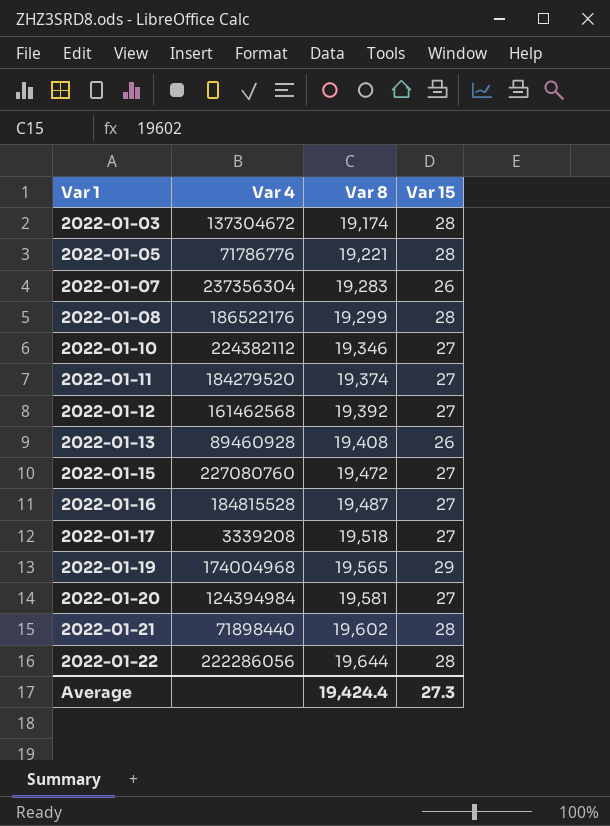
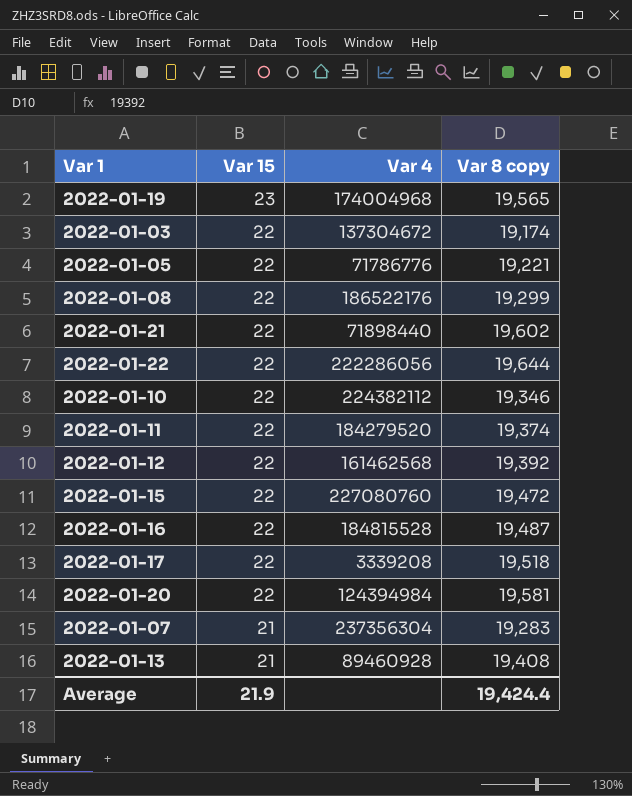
row order: Var 1 ascending -> Var 15 descending
column Var 15 | position: 4 -> 2
column name: Var 8 -> Var 8 copy
2022-01-19 | Var 15: 29 -> 23
2022-01-03 | Var 15: 28 -> 22
2022-01-05 | Var 15: 28 -> 22
2022-01-08 | Var 15: 28 -> 22
2022-01-21 | Var 15: 28 -> 22
2022-01-22 | Var 15: 28 -> 22
2022-01-10 | Var 15: 27 -> 22
2022-01-11 | Var 15: 27 -> 22
2022-01-12 | Var 15: 27 -> 22
2022-01-15 | Var 15: 27 -> 22
2022-01-16 | Var 15: 27 -> 22
2022-01-17 | Var 15: 27 -> 22
2022-01-20 | Var 15: 27 -> 22
2022-01-07 | Var 15: 26 -> 21
2022-01-13 | Var 15: 26 -> 21
Average | Var 15: 27.3 -> 21.9

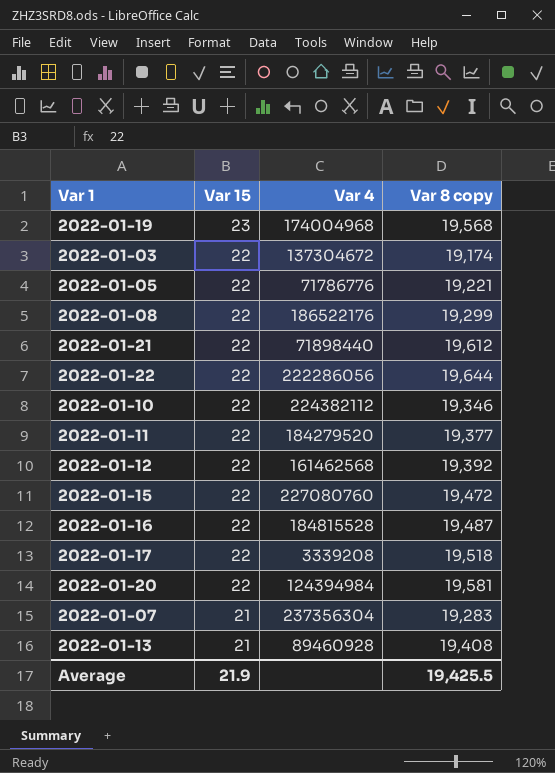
2022-01-19 | Var 8 copy: 19,565 -> 19,568
2022-01-21 | Var 8 copy: 19,602 -> 19,612
2022-01-11 | Var 8 copy: 19,374 -> 19,377
Average | Var 8 copy: 19,424.4 -> 19,425.5

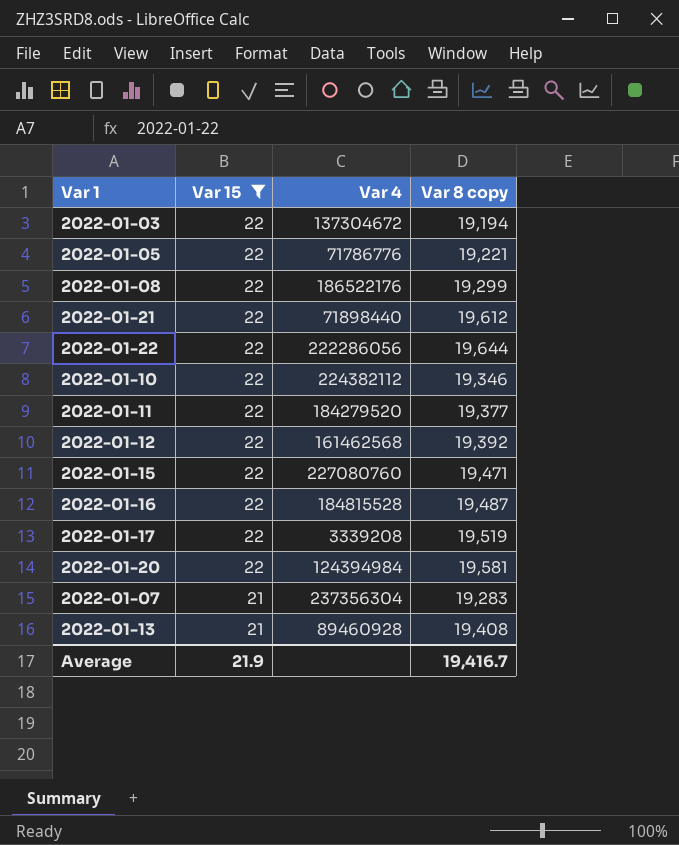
filter: none -> Var 15 != 23
2022-01-03 | Var 8 copy: 19,174 -> 19,194
2022-01-15 | Var 8 copy: 19,472 -> 19,471
2022-01-17 | Var 8 copy: 19,518 -> 19,519
Average | Var 8 copy: 19,425.5 -> 19,416.7

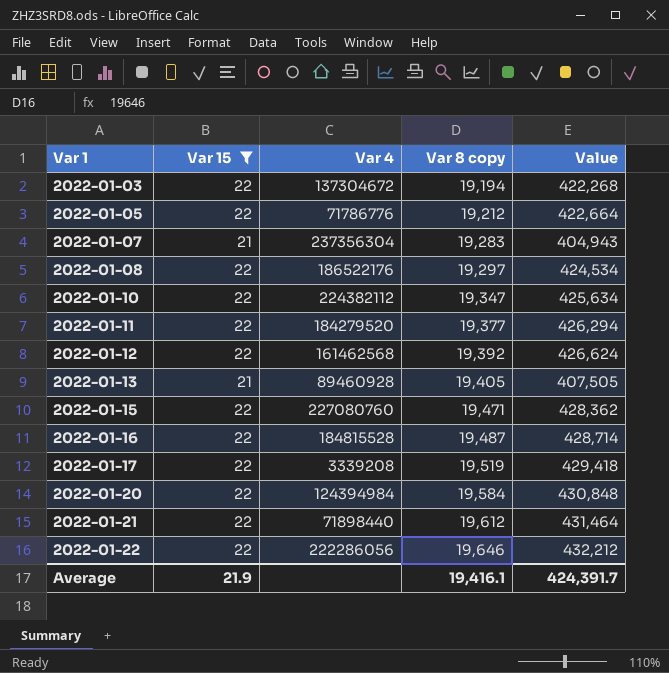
row order: Var 15 descending -> Var 1 ascending
column Value | formula: none -> [Var 15] * [Var 8 copy]
2022-01-05 | Var 8 copy: 19,221 -> 19,212
2022-01-08 | Var 8 copy: 19,299 -> 19,297
2022-01-10 | Var 8 copy: 19,346 -> 19,347
2022-01-13 | Var 8 copy: 19,408 -> 19,405
2022-01-20 | Var 8 copy: 19,581 -> 19,584
2022-01-22 | Var 8 copy: 19,644 -> 19,646
Average | Var 8 copy: 19,416.7 -> 19,416.1

